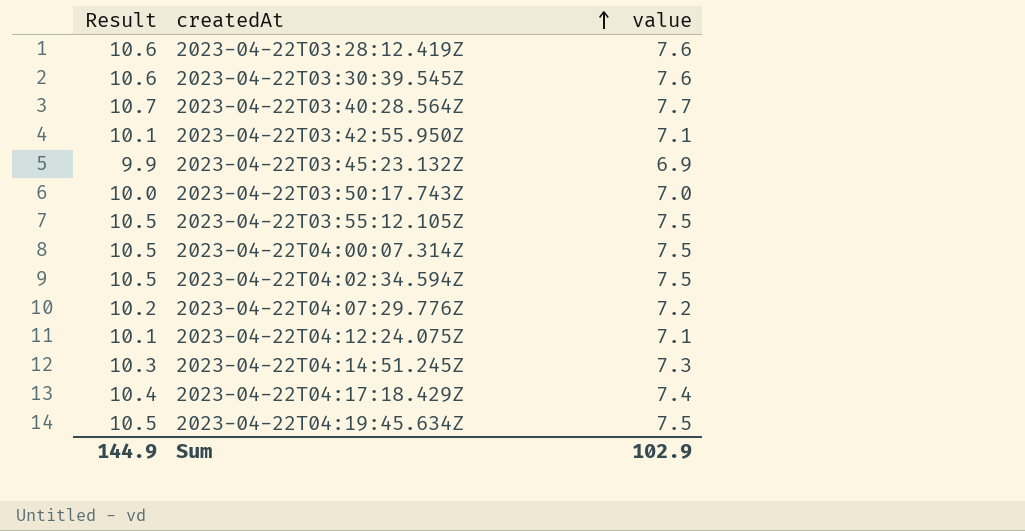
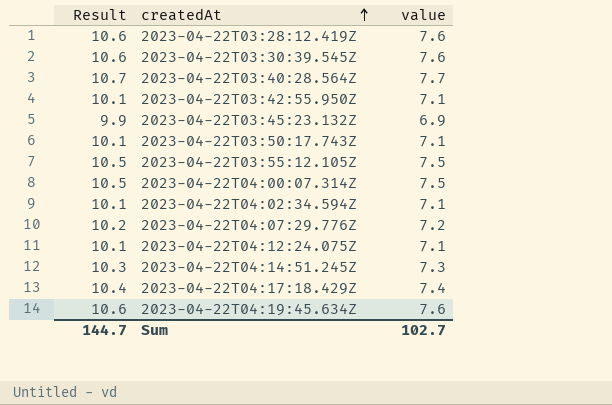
2023-04-22T03:50:17.743Z | Result: 10.0 -> 10.1
2023-04-22T03:50:17.743Z | value: 7.0 -> 7.1
2023-04-22T04:02:34.594Z | Result: 10.5 -> 10.1
2023-04-22T04:02:34.594Z | value: 7.5 -> 7.1
2023-04-22T04:19:45.634Z | Result: 10.5 -> 10.6
2023-04-22T04:19:45.634Z | value: 7.5 -> 7.6
Sum | Result: 144.9 -> 144.7
Sum | value: 102.9 -> 102.7

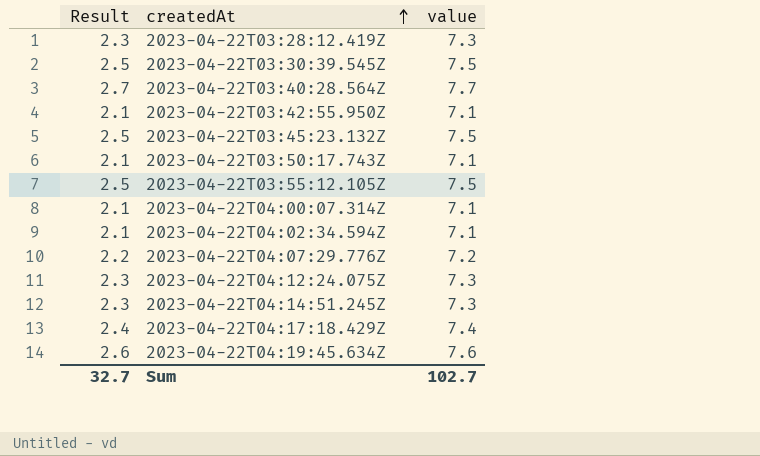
column Result | formula: [value] + 3 -> [value] - 5
2023-04-22T03:28:12.419Z | value: 7.6 -> 7.3
2023-04-22T03:30:39.545Z | value: 7.6 -> 7.5
2023-04-22T03:45:23.132Z | value: 6.9 -> 7.5
2023-04-22T04:00:07.314Z | value: 7.5 -> 7.1
2023-04-22T04:12:24.075Z | value: 7.1 -> 7.3
Sum | Result: 144.7 -> 32.7

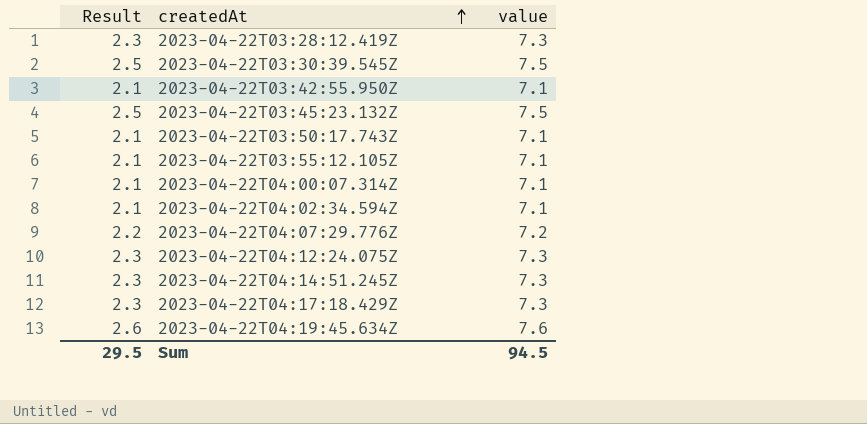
row 2023-04-22T03:40:28.564Z: 2.7 | 7.7 -> none
2023-04-22T03:55:12.105Z | Result: 2.5 -> 2.1
2023-04-22T03:55:12.105Z | value: 7.5 -> 7.1
2023-04-22T04:17:18.429Z | Result: 2.4 -> 2.3
2023-04-22T04:17:18.429Z | value: 7.4 -> 7.3
Sum | Result: 32.7 -> 29.5
Sum | value: 102.7 -> 94.5

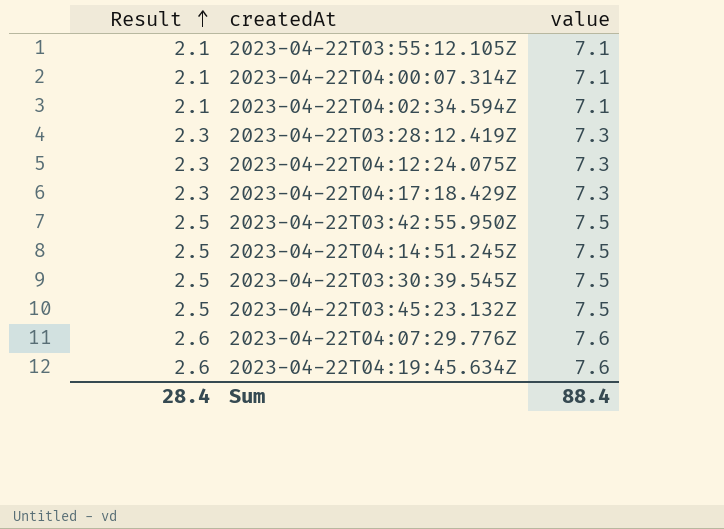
row order: createdAt ascending -> Result ascending
row 2023-04-22T03:50:17.743Z: 2.1 | 7.1 -> none
2023-04-22T03:42:55.950Z | Result: 2.1 -> 2.5
2023-04-22T03:42:55.950Z | value: 7.1 -> 7.5
2023-04-22T04:14:51.245Z | Result: 2.3 -> 2.5
2023-04-22T04:14:51.245Z | value: 7.3 -> 7.5
2023-04-22T04:07:29.776Z | Result: 2.2 -> 2.6
2023-04-22T04:07:29.776Z | value: 7.2 -> 7.6
Sum | Result: 29.5 -> 28.4
Sum | value: 94.5 -> 88.4

